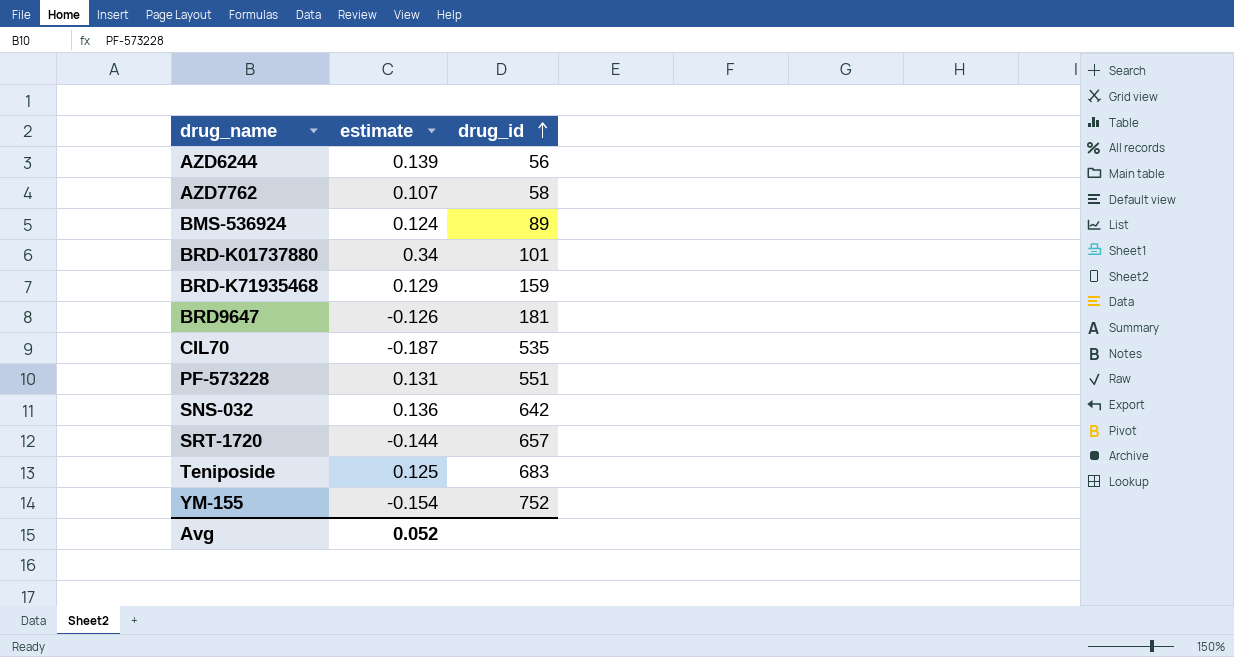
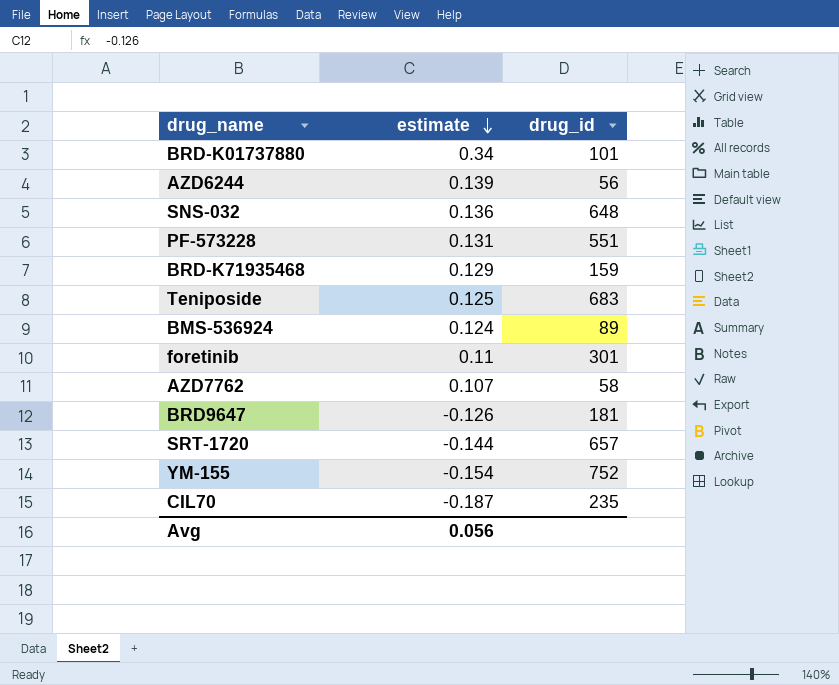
row order: drug_id ascending -> estimate descending
SNS-032 | drug_id: 642 -> 648
row foretinib: none -> 0.11 | 301
CIL70 | drug_id: 535 -> 235
Avg | estimate: 0.052 -> 0.056

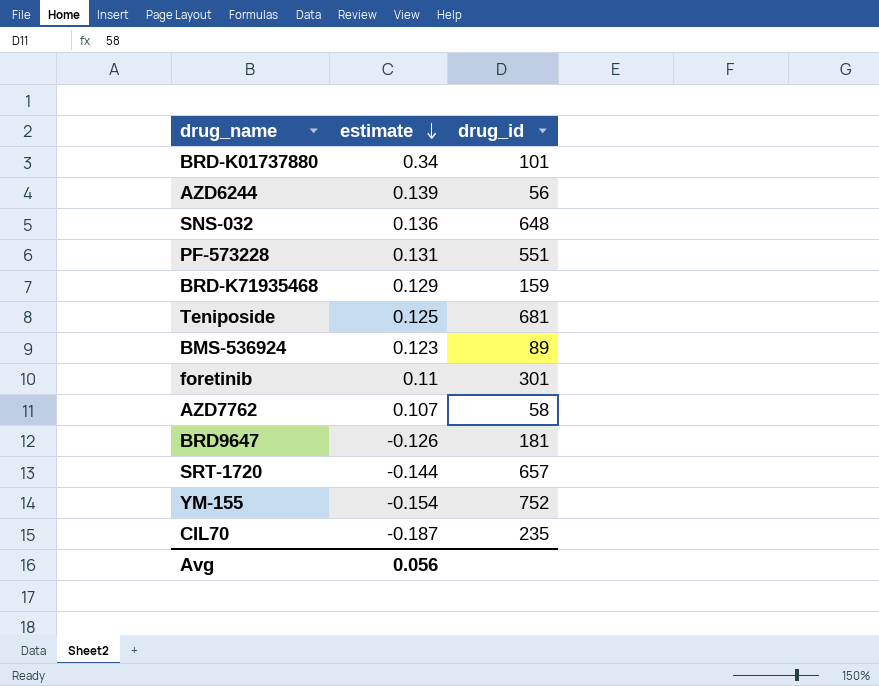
Teniposide | drug_id: 683 -> 681
BMS-536924 | estimate: 0.124 -> 0.123

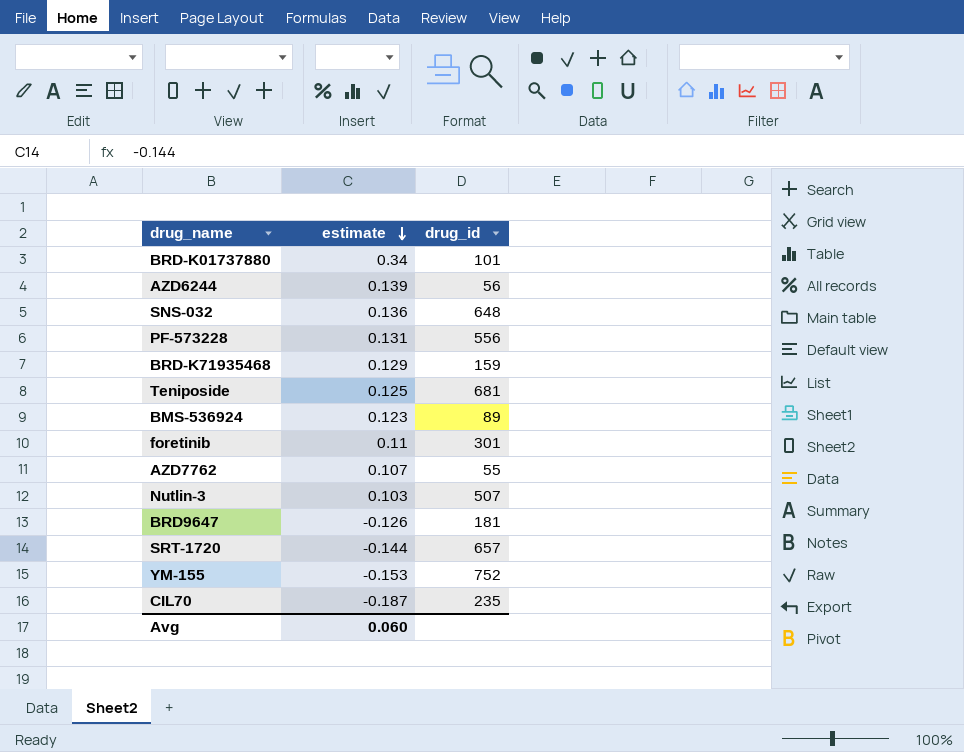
PF-573228 | drug_id: 551 -> 556
AZD7762 | drug_id: 58 -> 55
row Nutlin-3: none -> 0.103 | 507
YM-155 | estimate: -0.154 -> -0.153
Avg | estimate: 0.056 -> 0.060

